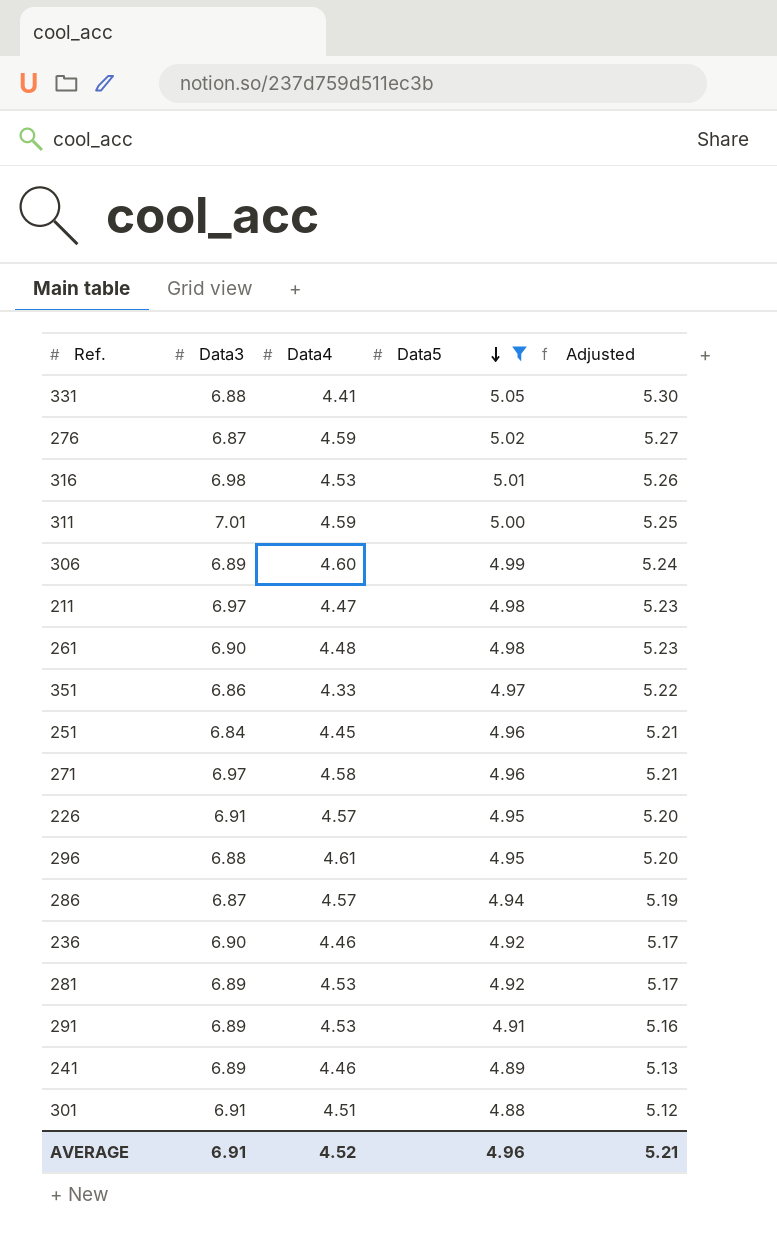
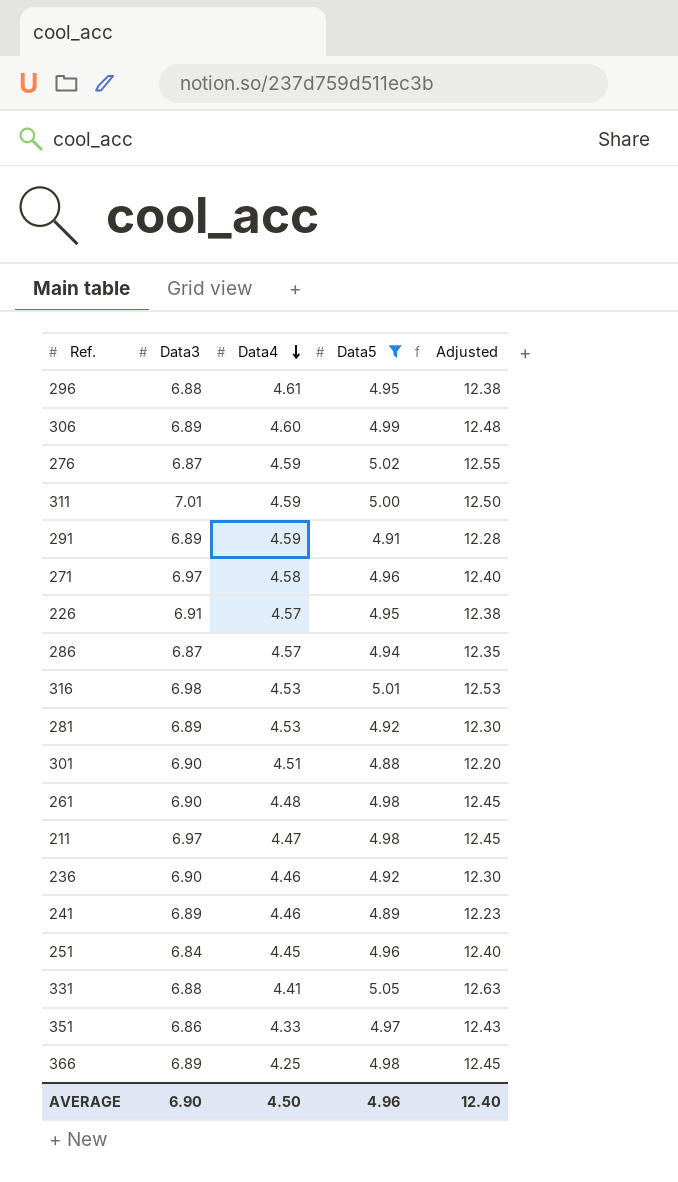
row order: Data5 descending -> Data4 descending
column Adjusted | formula: [Data5] * 1.05 -> [Data5] * 2.5
291 | Data4: 4.53 -> 4.59
301 | Data3: 6.91 -> 6.90
row 366: none -> 6.89 | 4.25 | 4.98 | 12.45
AVERAGE | Data3: 6.91 -> 6.90
AVERAGE | Data4: 4.52 -> 4.50
AVERAGE | Adjusted: 5.21 -> 12.40

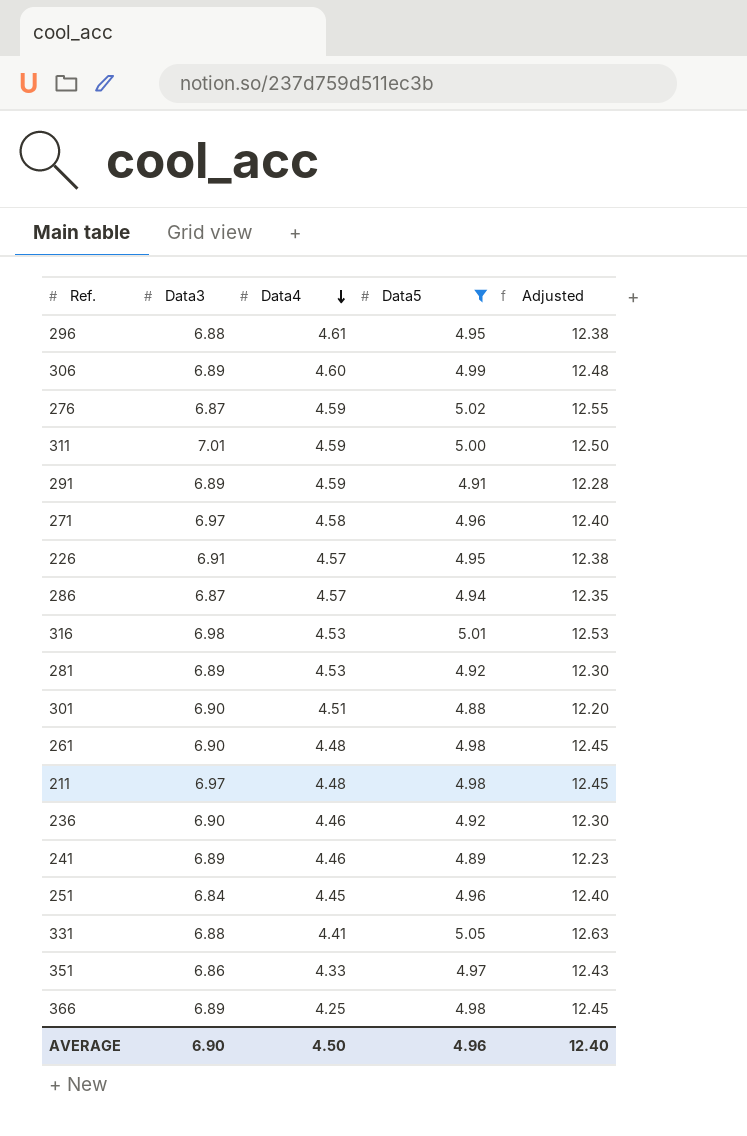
211 | Data4: 4.47 -> 4.48

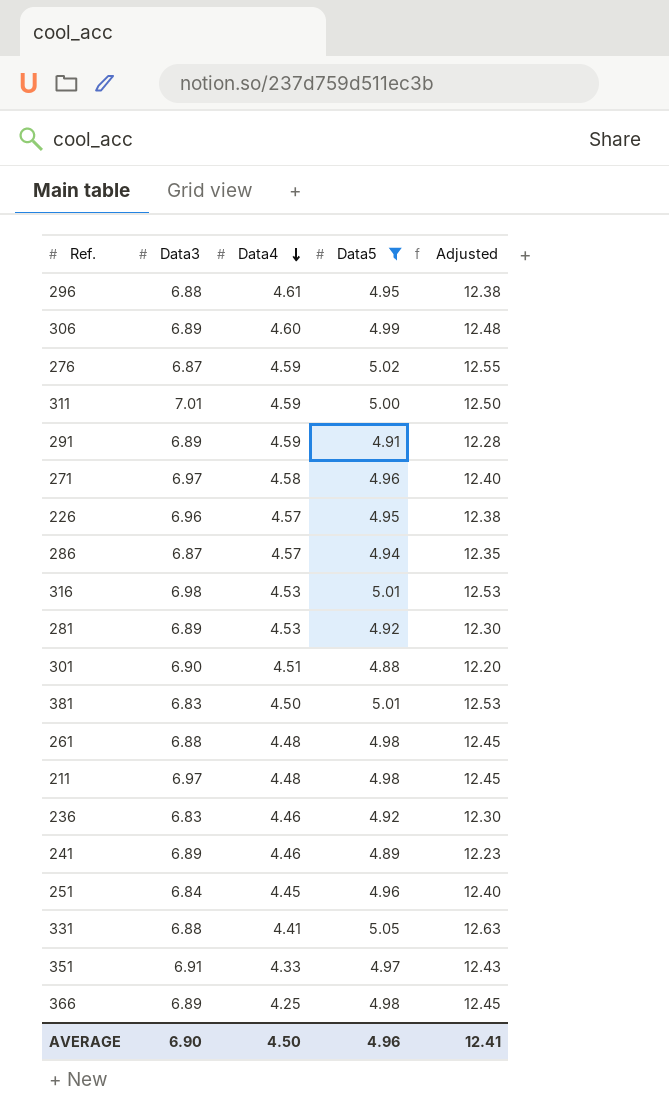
226 | Data3: 6.91 -> 6.96
row 381: none -> 6.83 | 4.50 | 5.01 | 12.53
261 | Data3: 6.90 -> 6.88
236 | Data3: 6.90 -> 6.83
351 | Data3: 6.86 -> 6.91
AVERAGE | Adjusted: 12.40 -> 12.41

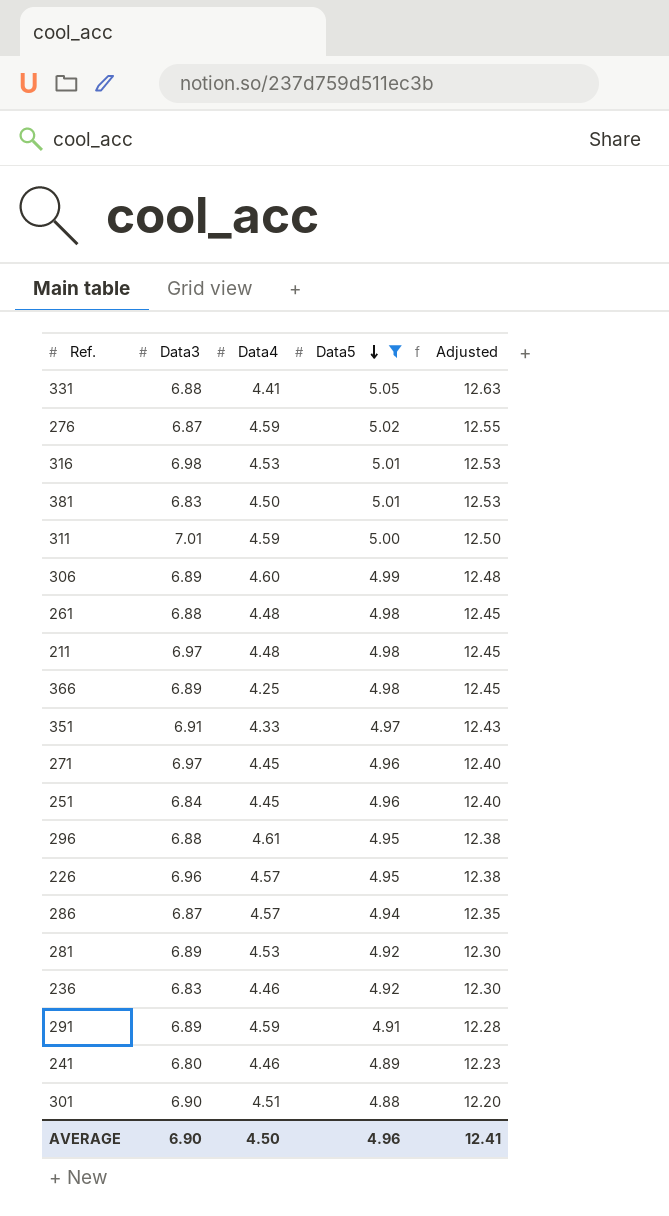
row order: Data4 descending -> Data5 descending
271 | Data4: 4.58 -> 4.45
241 | Data3: 6.89 -> 6.80

